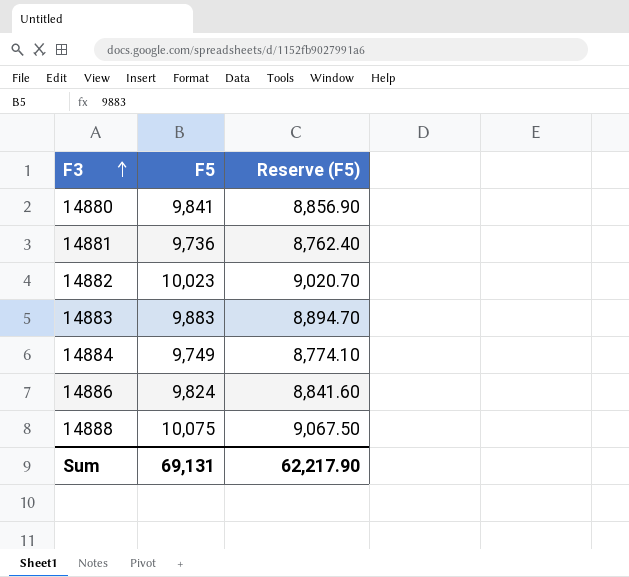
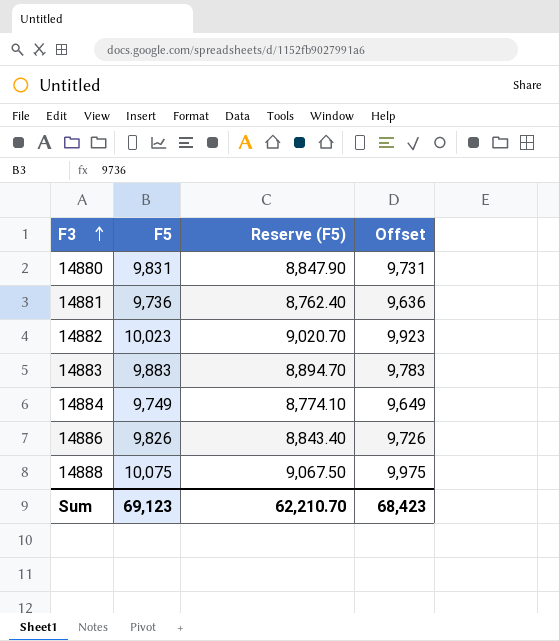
column Offset | formula: none -> [F5] - 100
14880 | F5: 9,841 -> 9,831
14880 | Reserve (F5): 8,856.90 -> 8,847.90
14886 | F5: 9,824 -> 9,826
14886 | Reserve (F5): 8,841.60 -> 8,843.40
Sum | F5: 69,131 -> 69,123
Sum | Reserve (F5): 62,217.90 -> 62,210.70

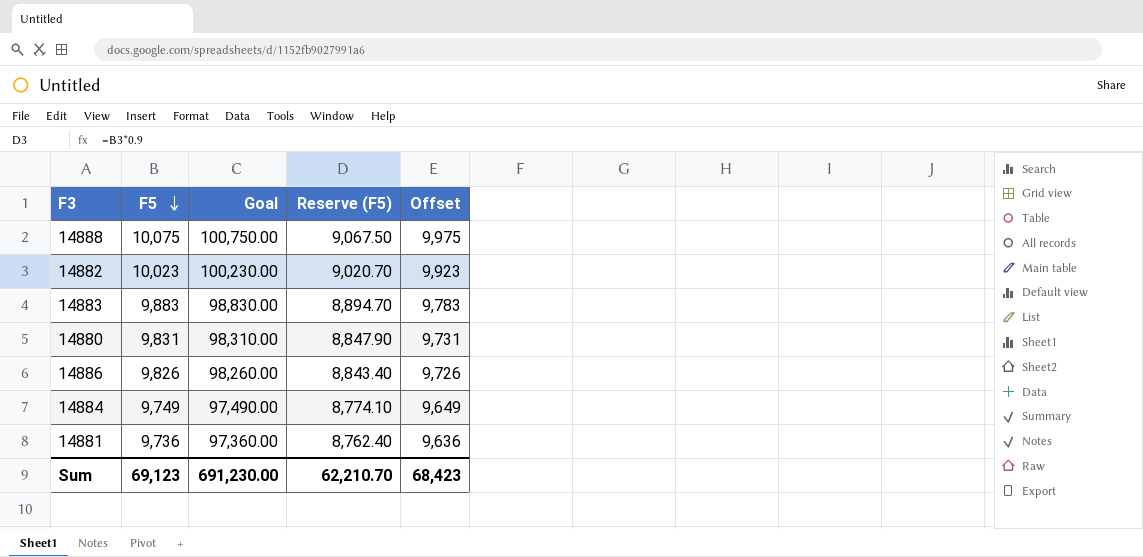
row order: F3 ascending -> F5 descending
column Goal | formula: none -> [F5] * 10

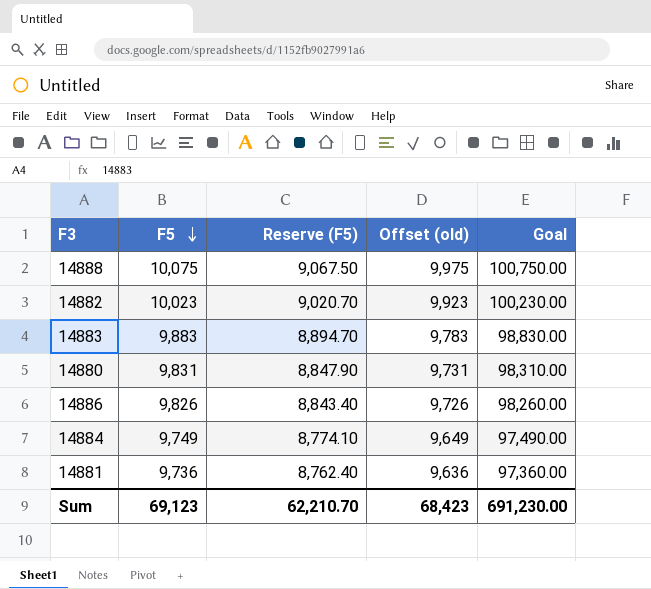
column name: Offset -> Offset (old)
column Goal | position: 3 -> 5

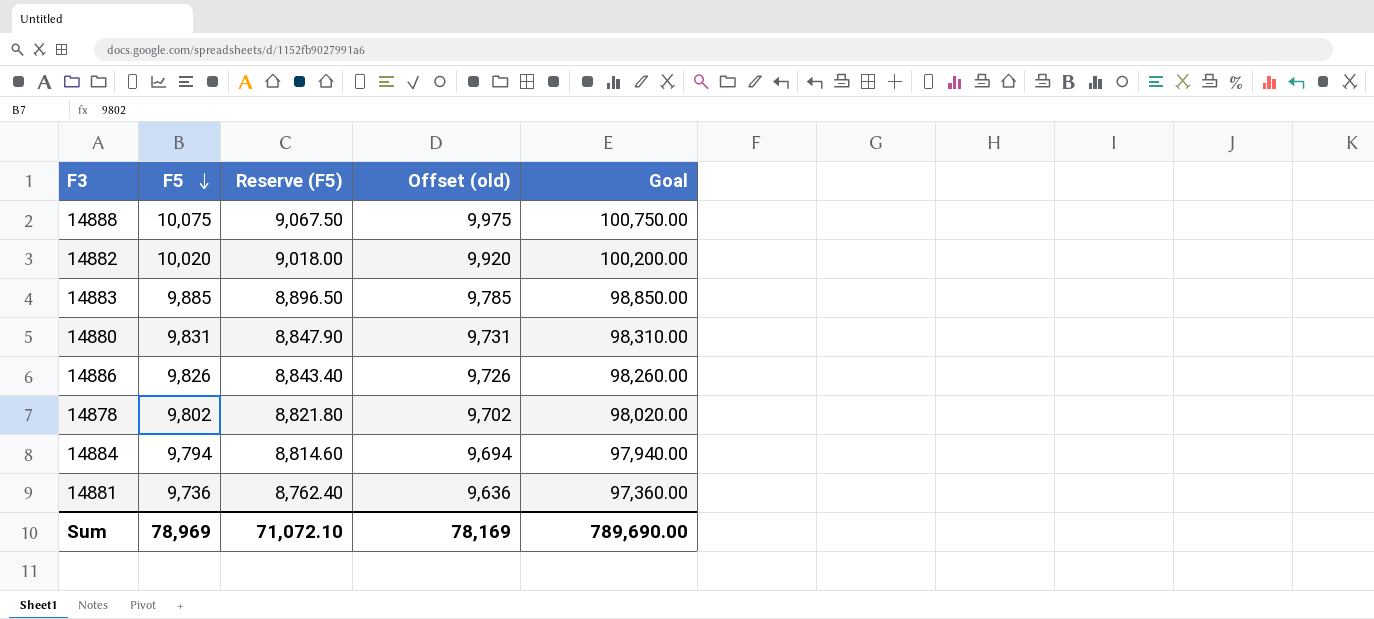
14882 | F5: 10,023 -> 10,020
14882 | Reserve (F5): 9,020.70 -> 9,018.00
14882 | Offset (old): 9,923 -> 9,920
14882 | Goal: 100,230.00 -> 100,200.00
14883 | F5: 9,883 -> 9,885
14883 | Reserve (F5): 8,894.70 -> 8,896.50
14883 | Offset (old): 9,783 -> 9,785
14883 | Goal: 98,830.00 -> 98,850.00
row 14878: none -> 9,802 | 8,821.80 | 9,702 | 98,020.00
14884 | F5: 9,749 -> 9,794
14884 | Reserve (F5): 8,774.10 -> 8,814.60
14884 | Offset (old): 9,649 -> 9,694
14884 | Goal: 97,490.00 -> 97,940.00
Sum | F5: 69,123 -> 78,969
Sum | Reserve (F5): 62,210.70 -> 71,072.10
Sum | Offset (old): 68,423 -> 78,169
Sum | Goal: 691,230.00 -> 789,690.00

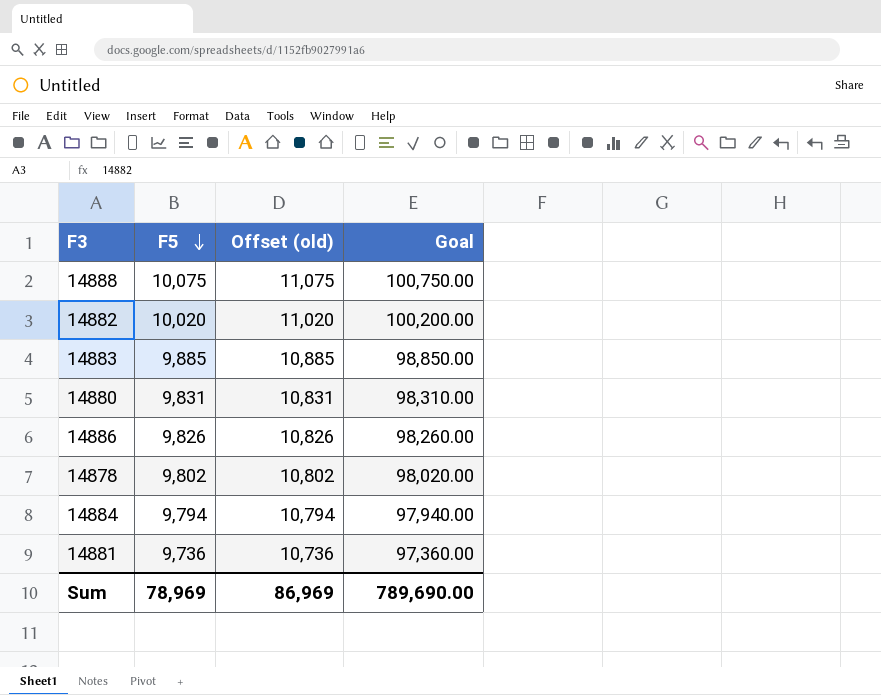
column Reserve (F5) | formula: [F5] * 0.9 -> none
column Offset (old) | formula: [F5] - 100 -> [F5] + 1000
Sum | Offset (old): 78,169 -> 86,969

